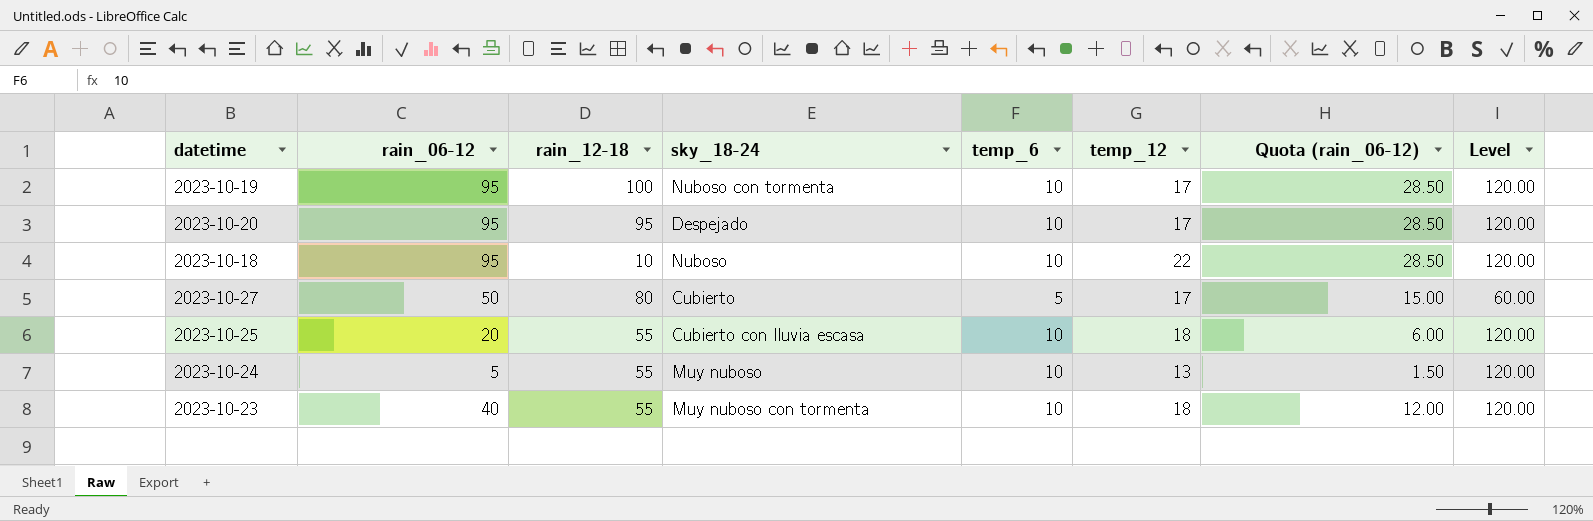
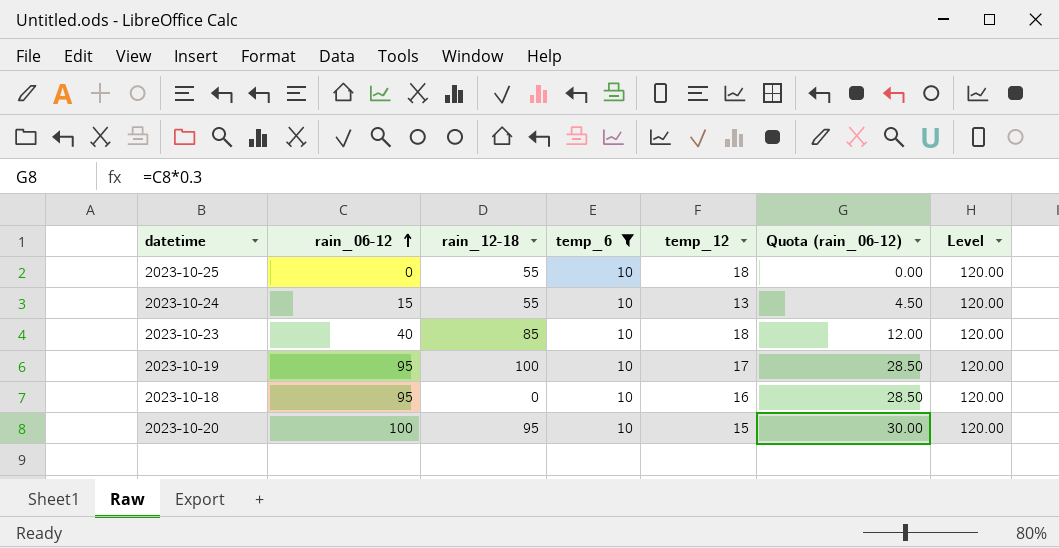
filter: none -> temp_6 = 10
row order: none -> rain_06-12 ascending
column sky_18-24 | position: 4 -> none
2023-10-25 | rain_06-12: 20 -> 0
2023-10-25 | Quota (rain_06-12): 6.00 -> 0.00
2023-10-24 | rain_06-12: 5 -> 15
2023-10-24 | Quota (rain_06-12): 1.50 -> 4.50
2023-10-23 | rain_12-18: 55 -> 85
2023-10-18 | rain_12-18: 10 -> 0
2023-10-18 | temp_12: 22 -> 16
2023-10-20 | rain_06-12: 95 -> 100
2023-10-20 | temp_12: 17 -> 15
2023-10-20 | Quota (rain_06-12): 28.50 -> 30.00

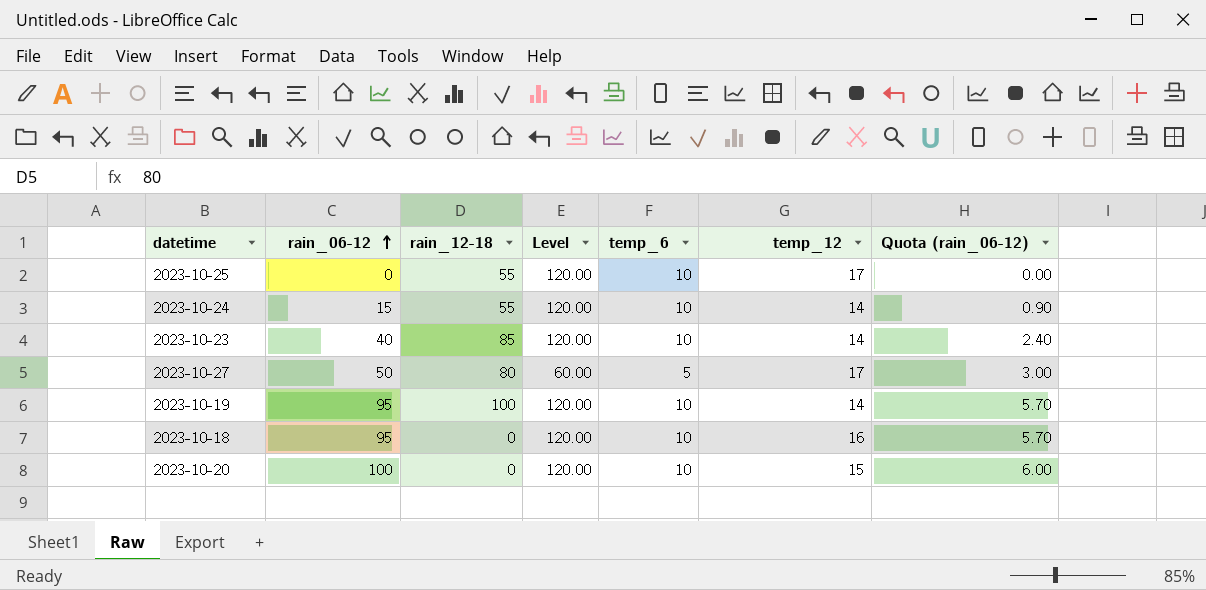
filter: temp_6 = 10 -> none
column Level | position: 7 -> 4
column Quota (rain_06-12) | formula: [rain_06-12] * 0.3 -> [rain_06-12] * 0.06
2023-10-25 | temp_12: 18 -> 17
2023-10-24 | temp_12: 13 -> 14
2023-10-23 | temp_12: 18 -> 14
2023-10-19 | temp_12: 17 -> 14
2023-10-20 | rain_12-18: 95 -> 0

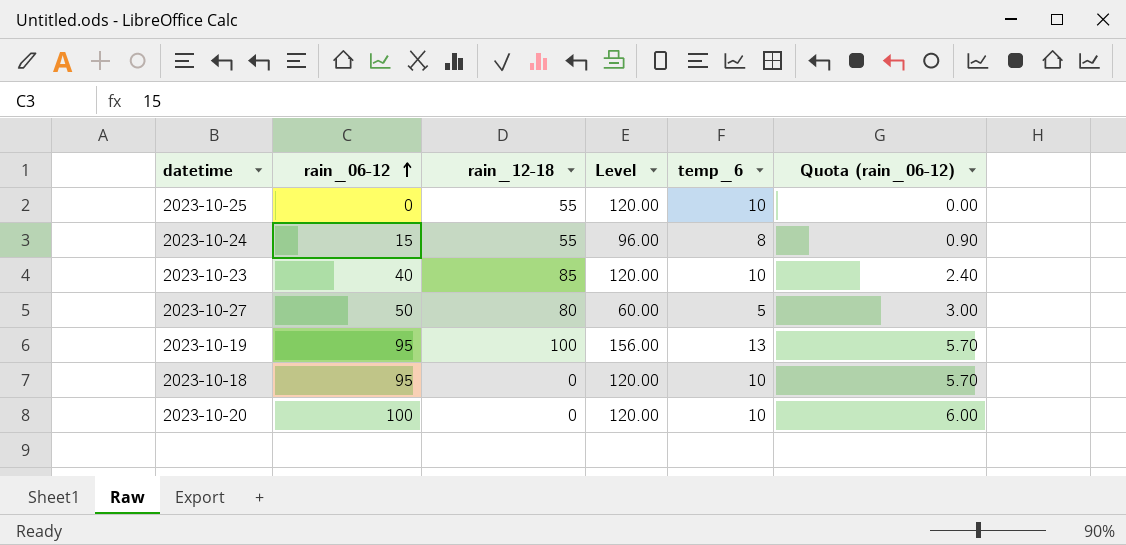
column temp_12 | position: 6 -> none
2023-10-24 | Level: 120.00 -> 96.00
2023-10-24 | temp_6: 10 -> 8
2023-10-19 | Level: 120.00 -> 156.00
2023-10-19 | temp_6: 10 -> 13

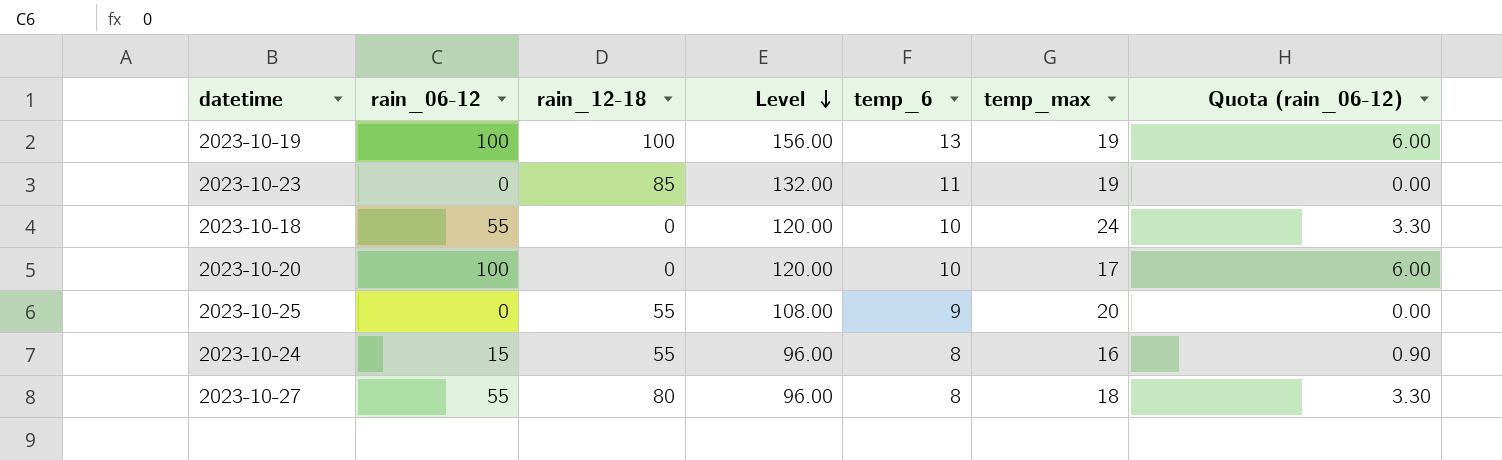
row order: rain_06-12 ascending -> Level descending
column temp_max | position: none -> 6
2023-10-19 | rain_06-12: 95 -> 100
2023-10-19 | Quota (rain_06-12): 5.70 -> 6.00
2023-10-23 | rain_06-12: 40 -> 0
2023-10-23 | Level: 120.00 -> 132.00
2023-10-23 | temp_6: 10 -> 11
2023-10-23 | Quota (rain_06-12): 2.40 -> 0.00
2023-10-18 | rain_06-12: 95 -> 55
2023-10-18 | Quota (rain_06-12): 5.70 -> 3.30
2023-10-25 | Level: 120.00 -> 108.00
2023-10-25 | temp_6: 10 -> 9
2023-10-27 | rain_06-12: 50 -> 55
2023-10-27 | Level: 60.00 -> 96.00
2023-10-27 | temp_6: 5 -> 8
2023-10-27 | Quota (rain_06-12): 3.00 -> 3.30

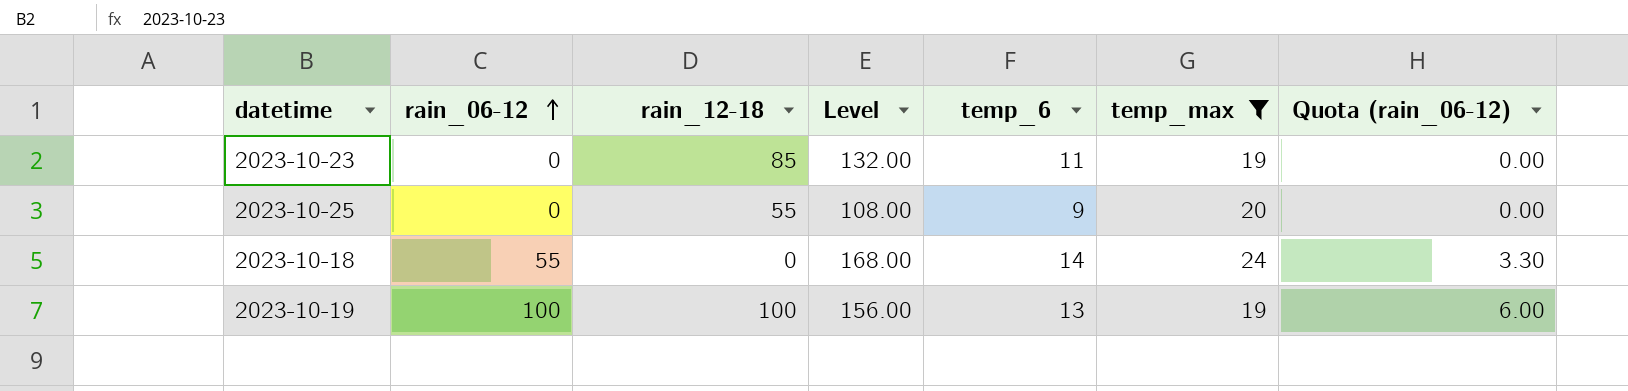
filter: none -> temp_max >= 19
row order: Level descending -> rain_06-12 ascending
2023-10-18 | Level: 120.00 -> 168.00
2023-10-18 | temp_6: 10 -> 14

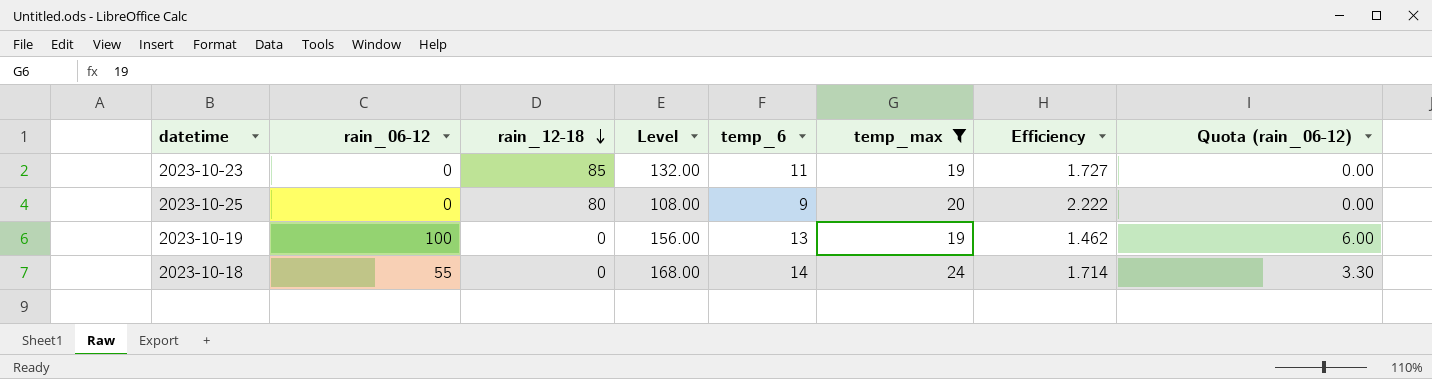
row order: rain_06-12 ascending -> rain_12-18 descending
column Efficiency | formula: none -> [temp_max] / [temp_6]
2023-10-25 | rain_12-18: 55 -> 80
2023-10-19 | rain_12-18: 100 -> 0

